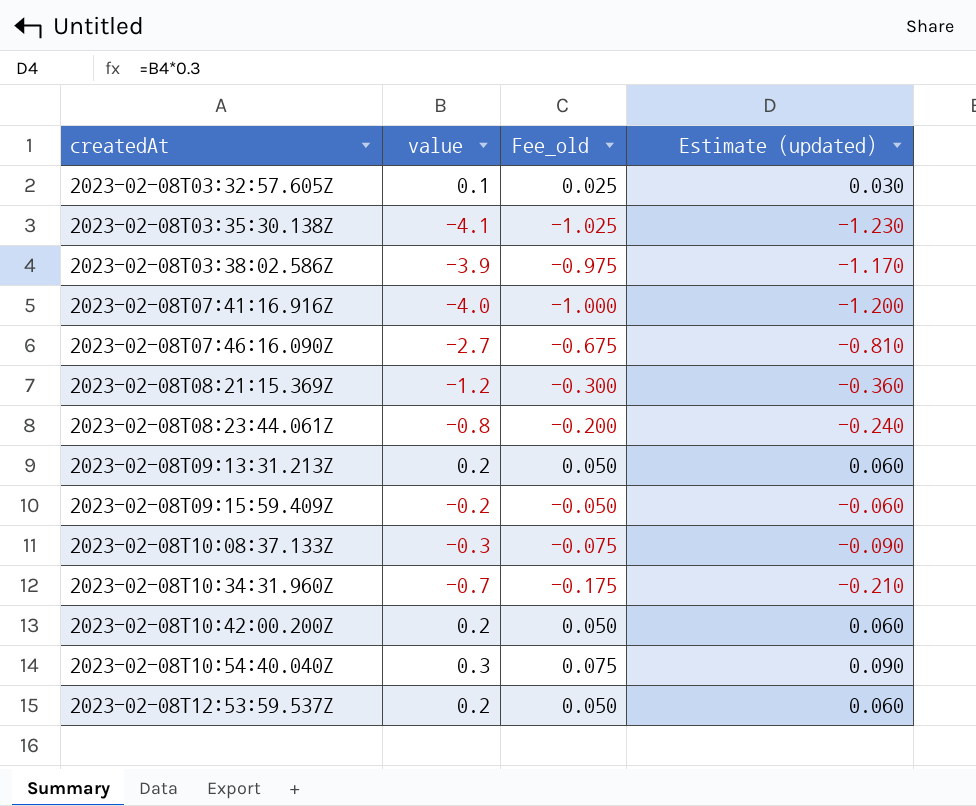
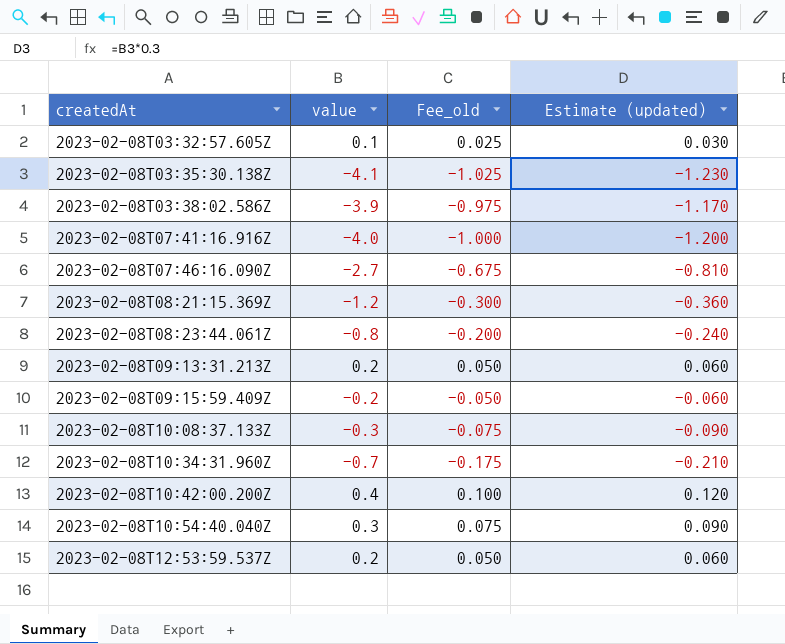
2023-02-08T10:42:00.200Z | value: 0.2 -> 0.4
2023-02-08T10:42:00.200Z | Fee_old: 0.050 -> 0.100
2023-02-08T10:42:00.200Z | Estimate (updated): 0.060 -> 0.120

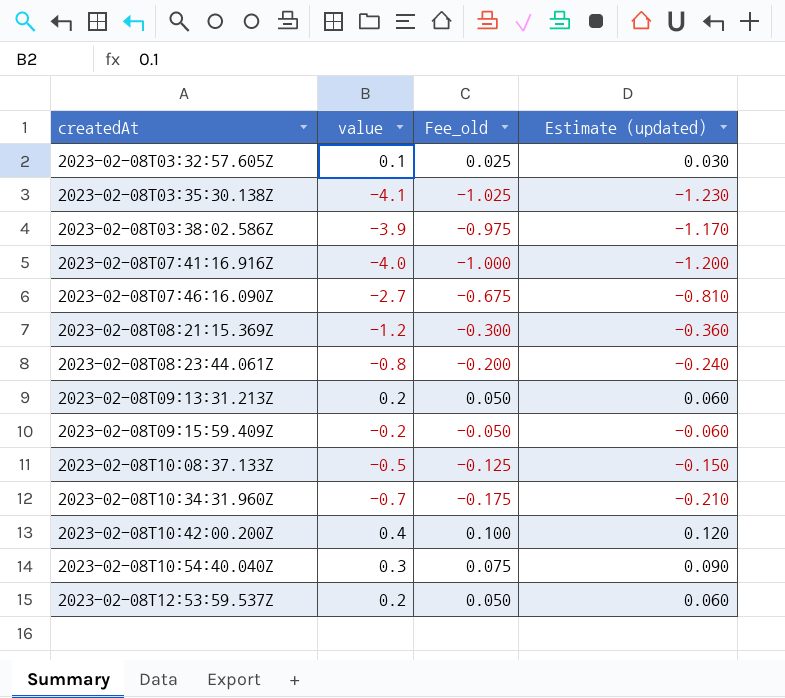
2023-02-08T10:08:37.133Z | value: -0.3 -> -0.5
2023-02-08T10:08:37.133Z | Fee_old: -0.075 -> -0.125
2023-02-08T10:08:37.133Z | Estimate (updated): -0.090 -> -0.150

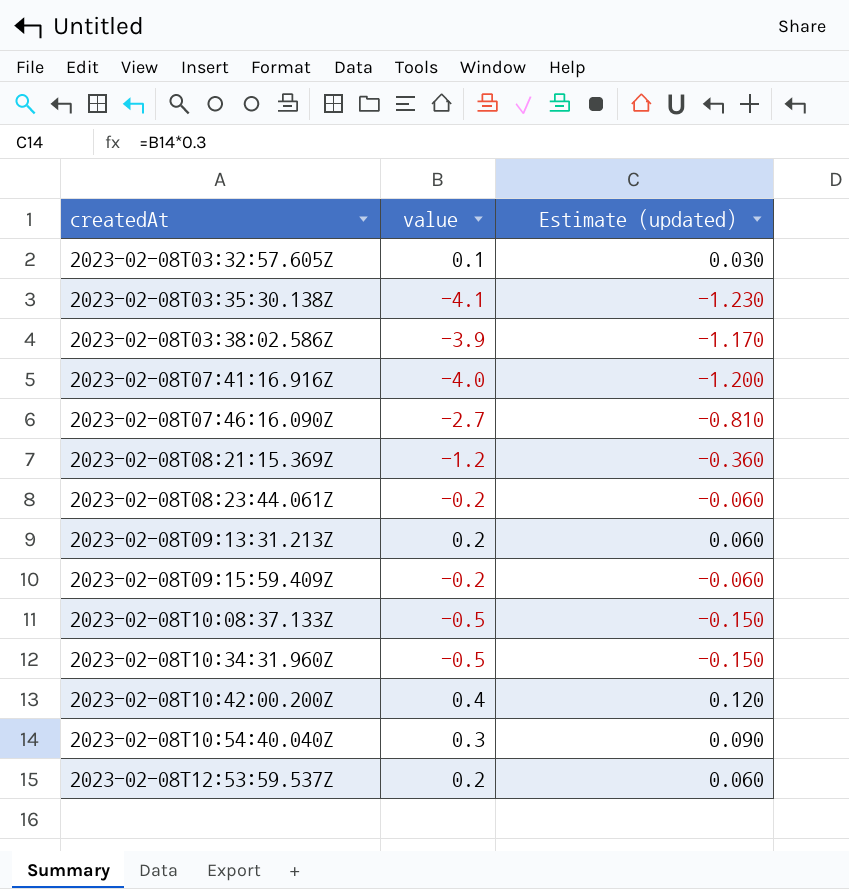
column Fee_old | formula: [value] * 0.25 -> none
2023-02-08T08:23:44.061Z | value: -0.8 -> -0.2
2023-02-08T08:23:44.061Z | Estimate (updated): -0.240 -> -0.060
2023-02-08T10:34:31.960Z | value: -0.7 -> -0.5
2023-02-08T10:34:31.960Z | Estimate (updated): -0.210 -> -0.150

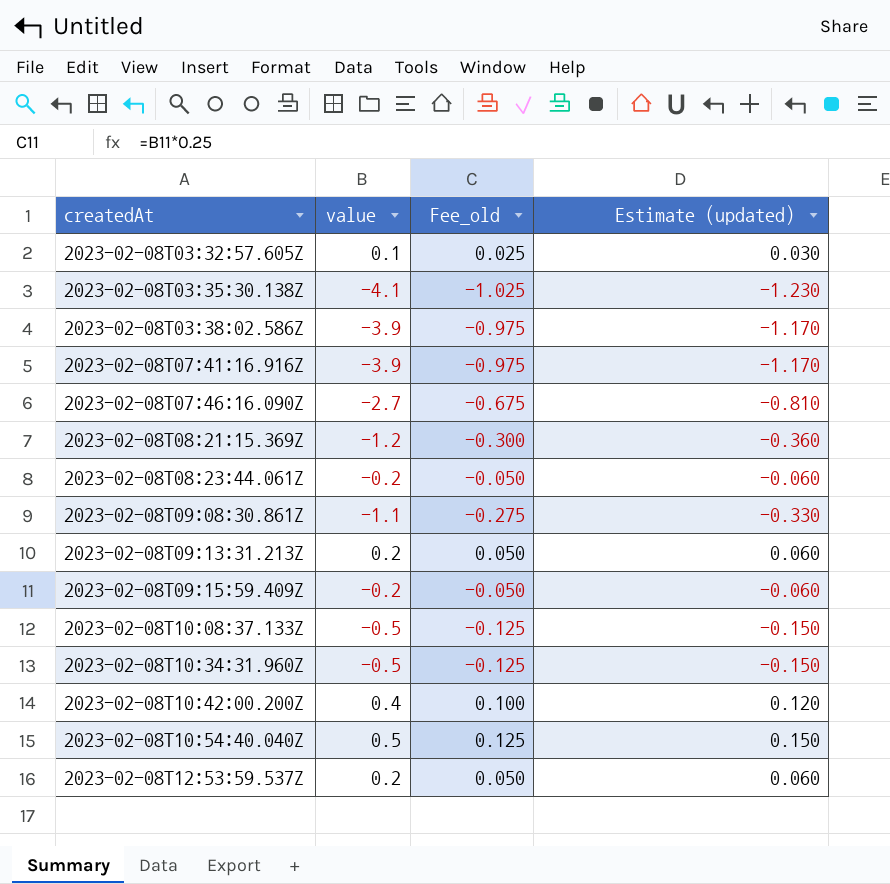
column Fee_old | formula: none -> [value] * 0.25
2023-02-08T07:41:16.916Z | value: -4.0 -> -3.9
2023-02-08T07:41:16.916Z | Estimate (updated): -1.200 -> -1.170
row 2023-02-08T09:08:30.861Z: none -> -1.1 | -0.275 | -0.330
2023-02-08T10:54:40.040Z | value: 0.3 -> 0.5
2023-02-08T10:54:40.040Z | Estimate (updated): 0.090 -> 0.150

